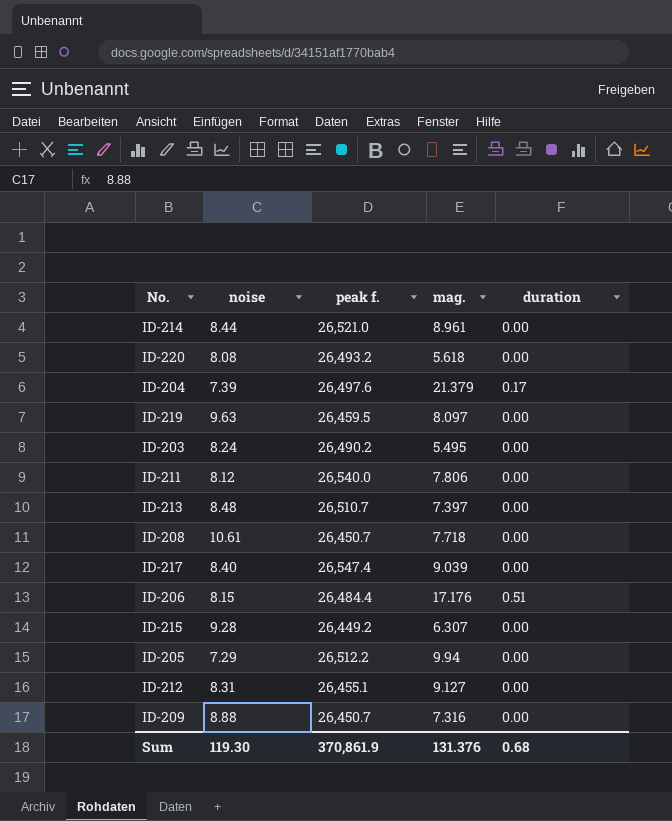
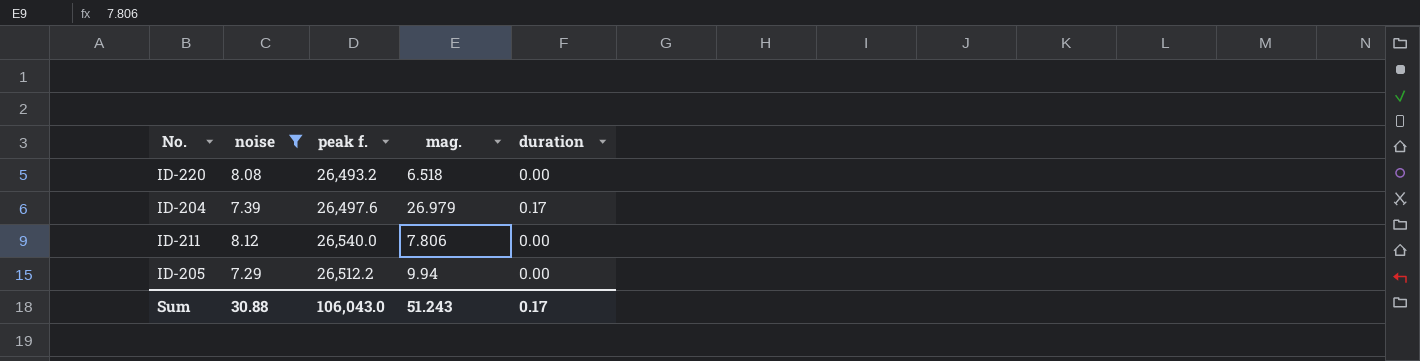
filter: none -> noise <= 8.12
ID-220 | mag.: 5.618 -> 6.518
ID-204 | mag.: 21.379 -> 26.979
Sum | noise: 119.30 -> 30.88
Sum | peak f.: 370,861.9 -> 106,043.0
Sum | mag.: 131.376 -> 51.243
Sum | duration: 0.68 -> 0.17

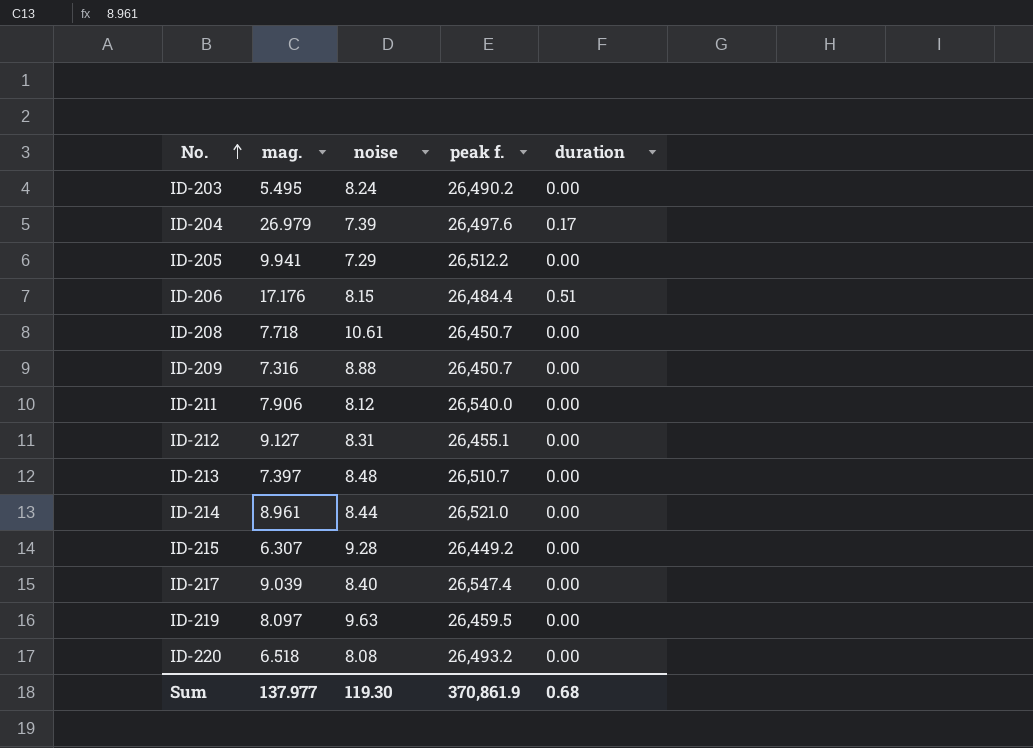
filter: noise <= 8.12 -> none
row order: none -> No. ascending
column mag. | position: 4 -> 2
ID-205 | mag.: 9.94 -> 9.941
ID-211 | mag.: 7.806 -> 7.906
Sum | mag.: 51.243 -> 137.977
Sum | noise: 30.88 -> 119.30
Sum | peak f.: 106,043.0 -> 370,861.9
Sum | duration: 0.17 -> 0.68

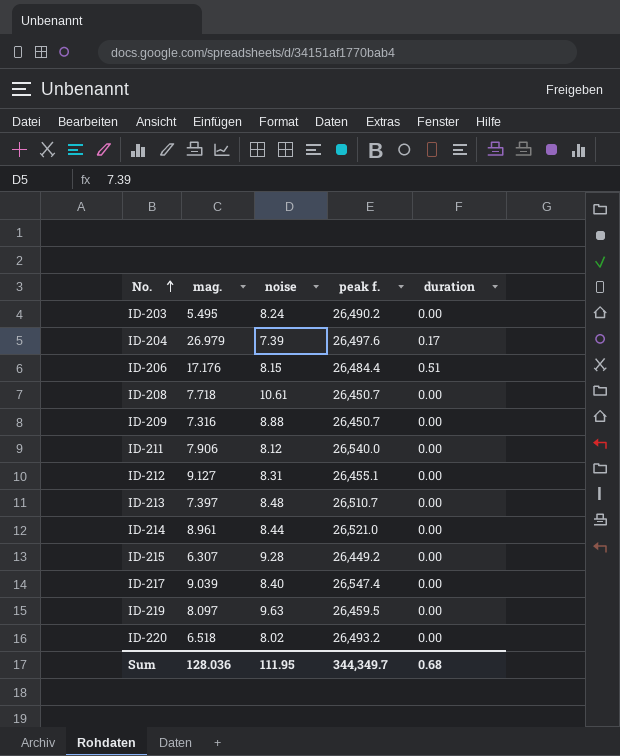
row ID-205: 9.941 | 7.29 | 26,512.2 | 0.00 -> none
ID-220 | noise: 8.08 -> 8.02
Sum | mag.: 137.977 -> 128.036
Sum | noise: 119.30 -> 111.95
Sum | peak f.: 370,861.9 -> 344,349.7

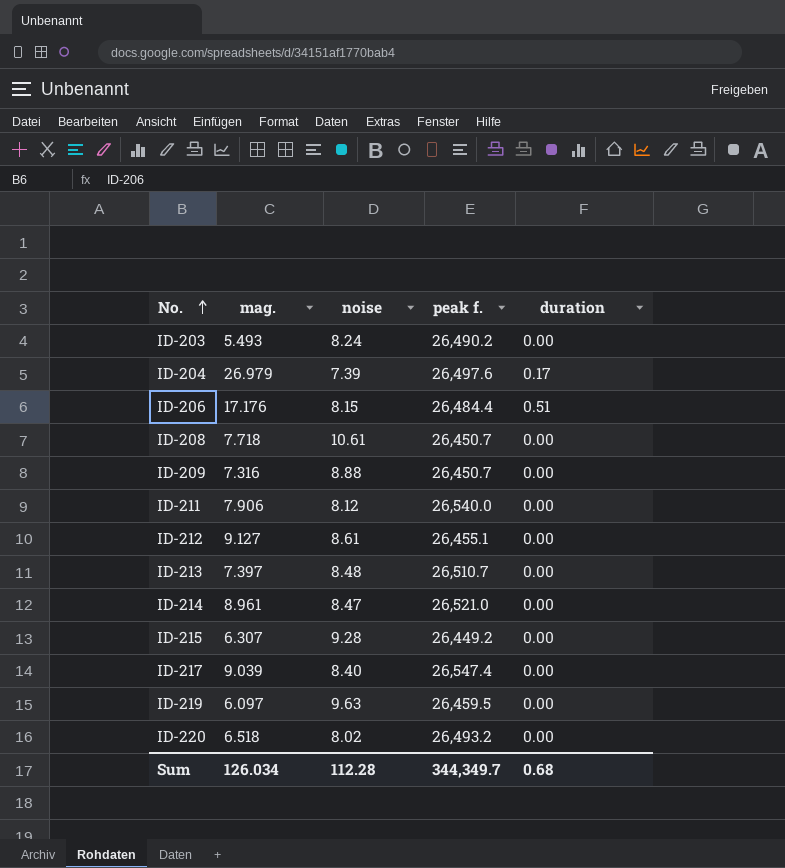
ID-203 | mag.: 5.495 -> 5.493
ID-212 | noise: 8.31 -> 8.61
ID-214 | noise: 8.44 -> 8.47
ID-219 | mag.: 8.097 -> 6.097
Sum | mag.: 128.036 -> 126.034
Sum | noise: 111.95 -> 112.28

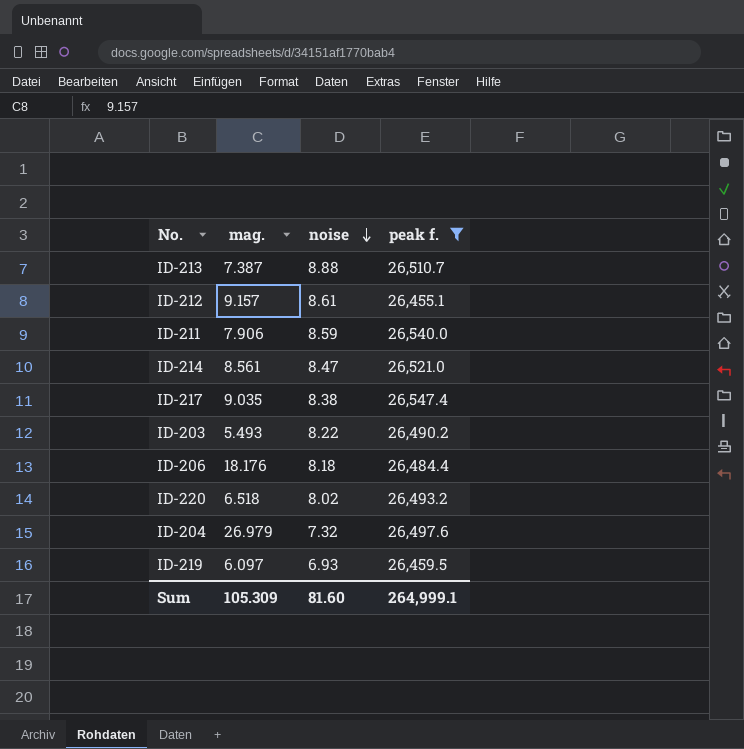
filter: none -> peak f. >= 26,455.1
row order: No. ascending -> noise descending
column duration | position: 5 -> none
ID-213 | mag.: 7.397 -> 7.387
ID-213 | noise: 8.48 -> 8.88
ID-212 | mag.: 9.127 -> 9.157
ID-211 | noise: 8.12 -> 8.59
ID-214 | mag.: 8.961 -> 8.561
ID-217 | mag.: 9.039 -> 9.035
ID-217 | noise: 8.40 -> 8.38
ID-203 | noise: 8.24 -> 8.22
ID-206 | mag.: 17.176 -> 18.176
ID-206 | noise: 8.15 -> 8.18
ID-204 | noise: 7.39 -> 7.32
ID-219 | noise: 9.63 -> 6.93
Sum | mag.: 126.034 -> 105.309
Sum | noise: 112.28 -> 81.60
Sum | peak f.: 344,349.7 -> 264,999.1

